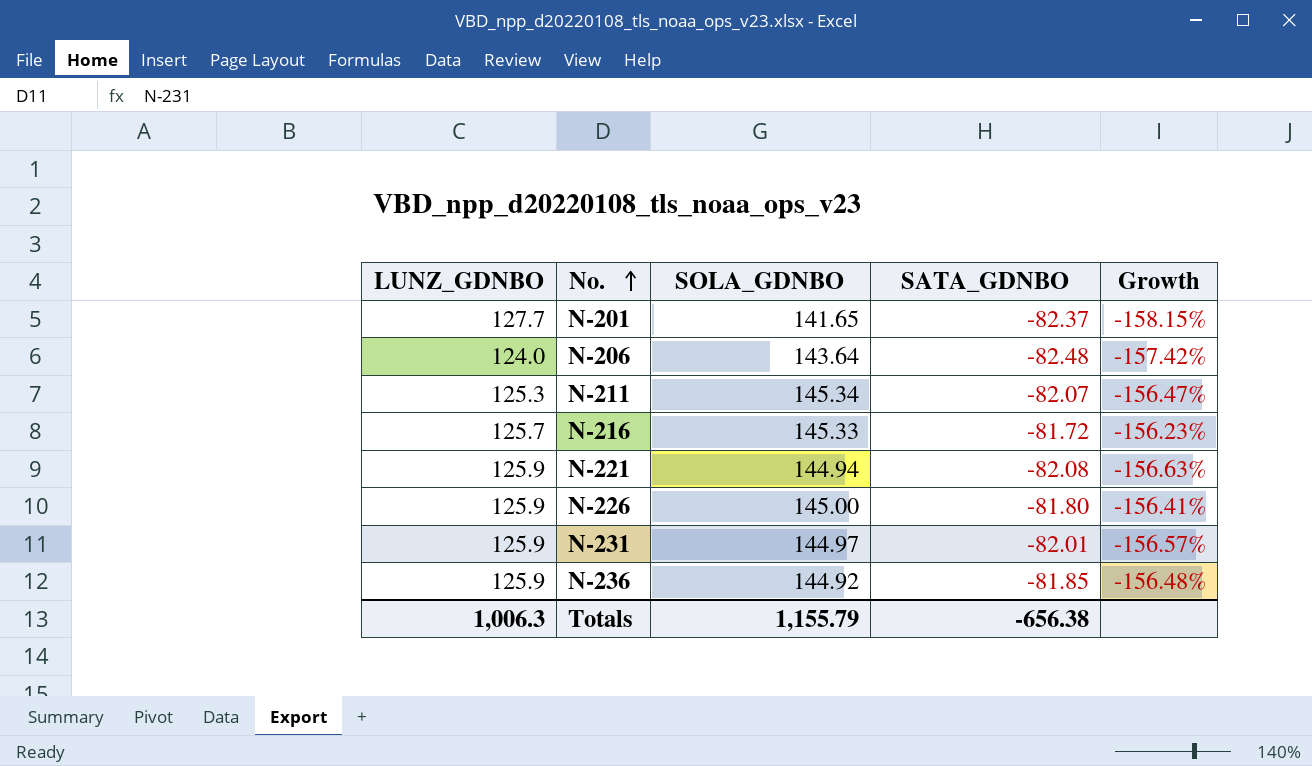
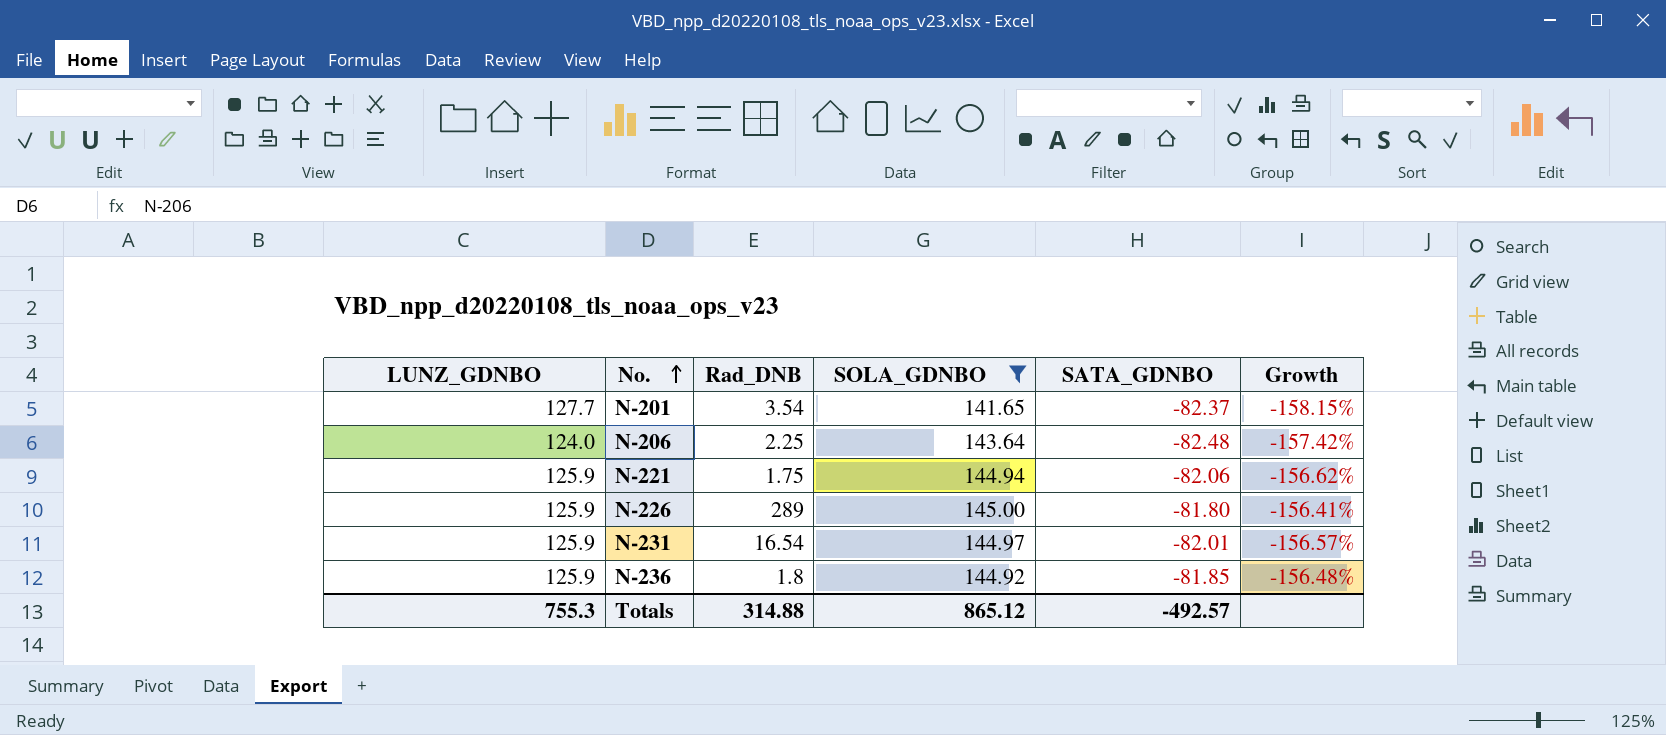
filter: none -> SOLA_GDNBO <= 145.00
column Rad_DNB | position: none -> 3
N-221 | SATA_GDNBO: -82.08 -> -82.06
N-221 | Growth: -156.63% -> -156.62%
Totals | LUNZ_GDNBO: 1,006.3 -> 755.3
Totals | SOLA_GDNBO: 1,155.79 -> 865.12
Totals | SATA_GDNBO: -656.38 -> -492.57

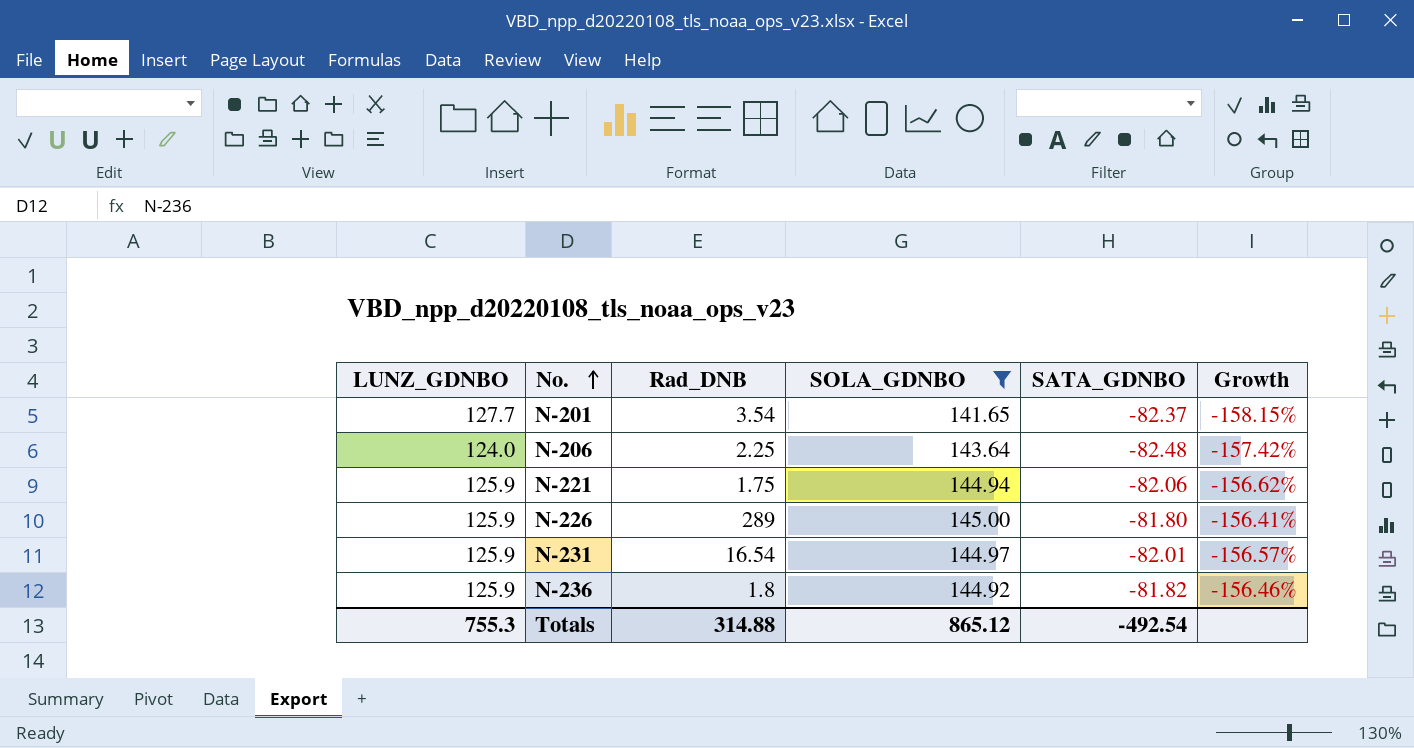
N-236 | SATA_GDNBO: -81.85 -> -81.82
N-236 | Growth: -156.48% -> -156.46%
Totals | SATA_GDNBO: -492.57 -> -492.54

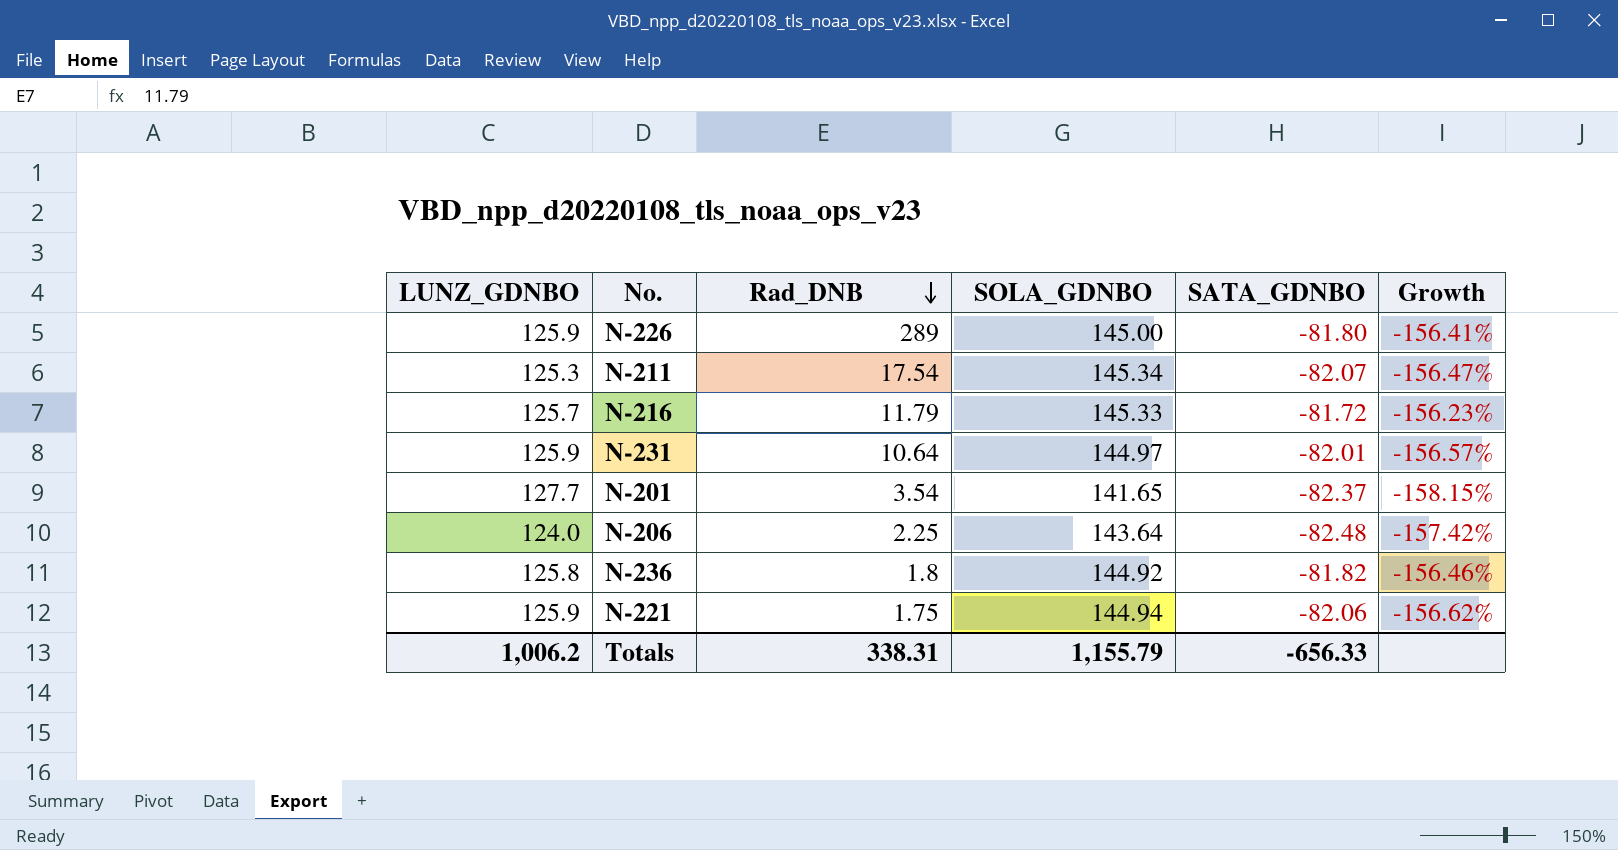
filter: SOLA_GDNBO <= 145.00 -> none
row order: No. ascending -> Rad_DNB descending
N-231 | Rad_DNB: 16.54 -> 10.64
N-236 | LUNZ_GDNBO: 125.9 -> 125.8
Totals | LUNZ_GDNBO: 755.3 -> 1,006.2
Totals | Rad_DNB: 314.88 -> 338.31
Totals | SOLA_GDNBO: 865.12 -> 1,155.79
Totals | SATA_GDNBO: -492.54 -> -656.33

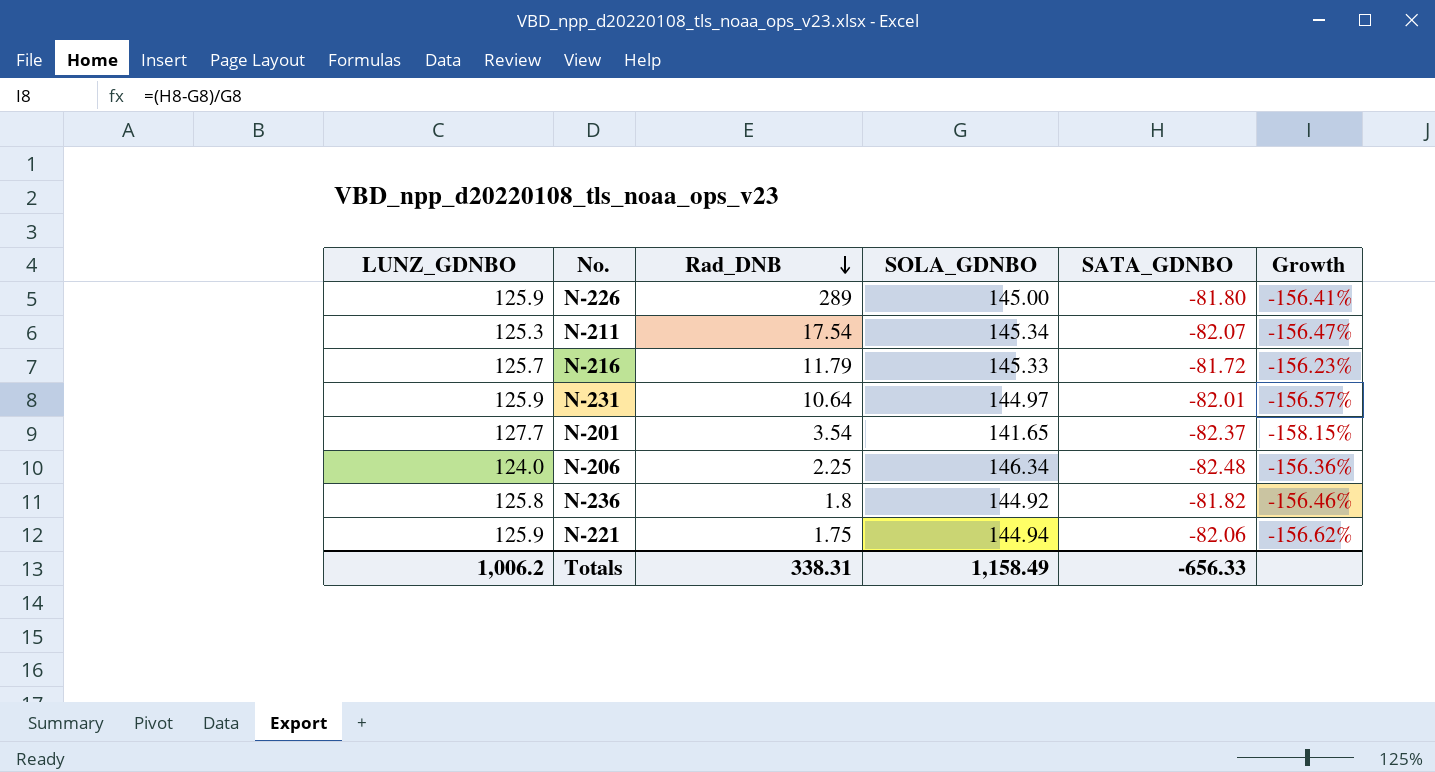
N-206 | SOLA_GDNBO: 143.64 -> 146.34
N-206 | Growth: -157.42% -> -156.36%
Totals | SOLA_GDNBO: 1,155.79 -> 1,158.49

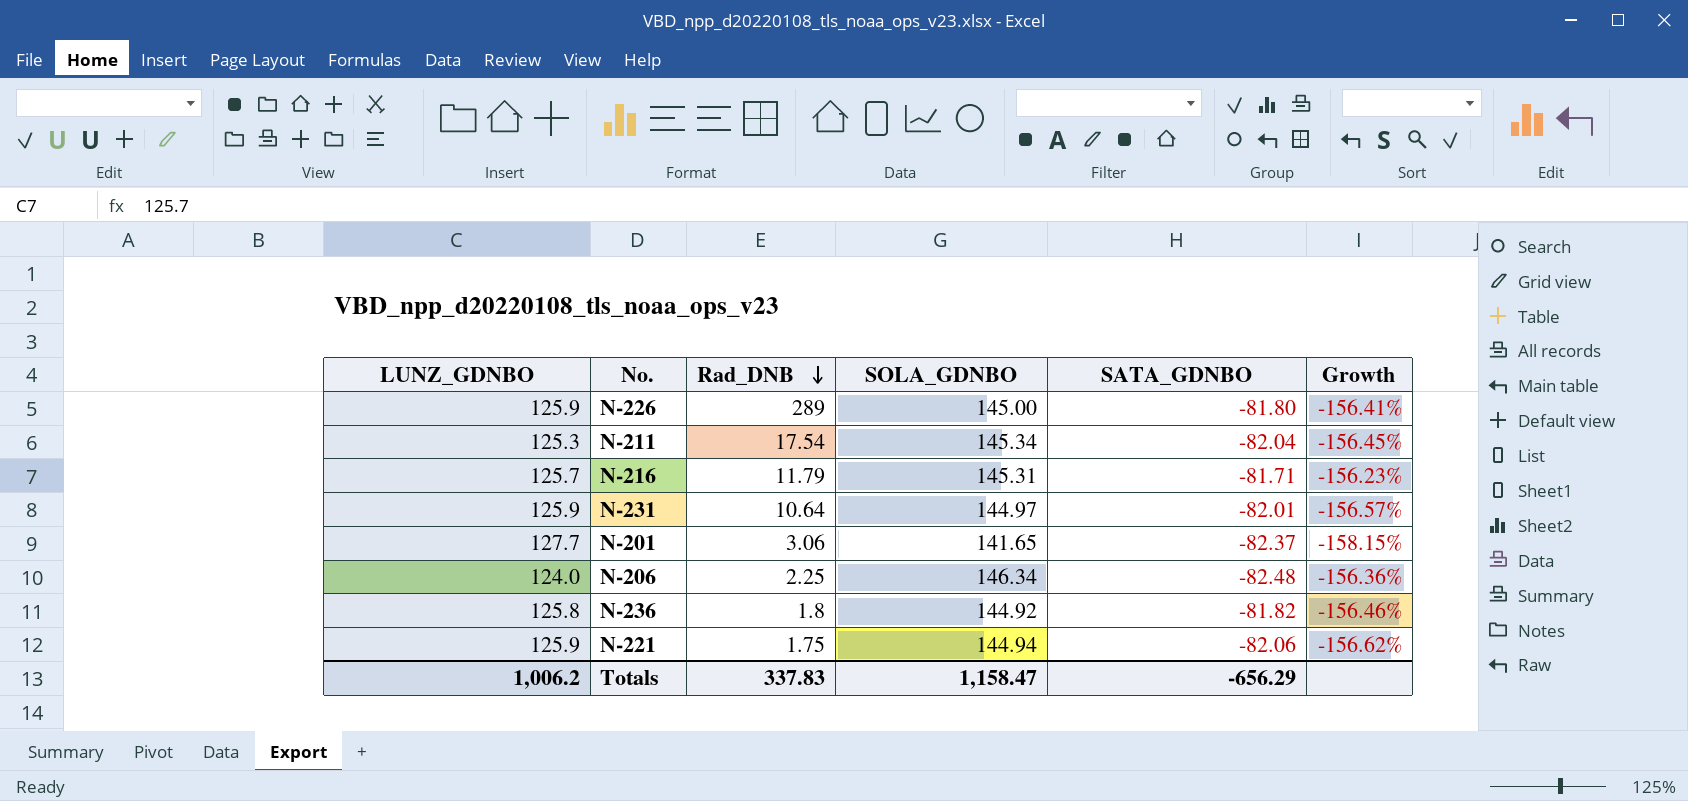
N-211 | SATA_GDNBO: -82.07 -> -82.04
N-211 | Growth: -156.47% -> -156.45%
N-216 | SOLA_GDNBO: 145.33 -> 145.31
N-216 | SATA_GDNBO: -81.72 -> -81.71
N-201 | Rad_DNB: 3.54 -> 3.06
Totals | Rad_DNB: 338.31 -> 337.83
Totals | SOLA_GDNBO: 1,158.49 -> 1,158.47
Totals | SATA_GDNBO: -656.33 -> -656.29

